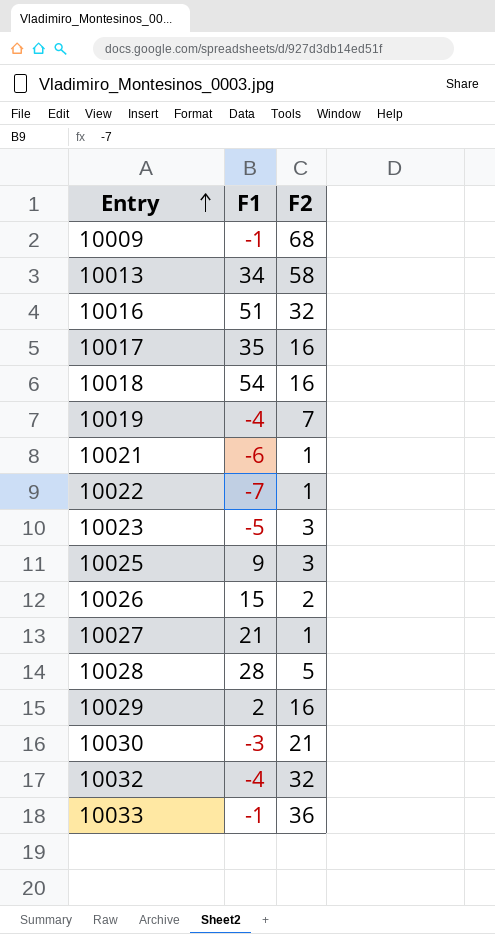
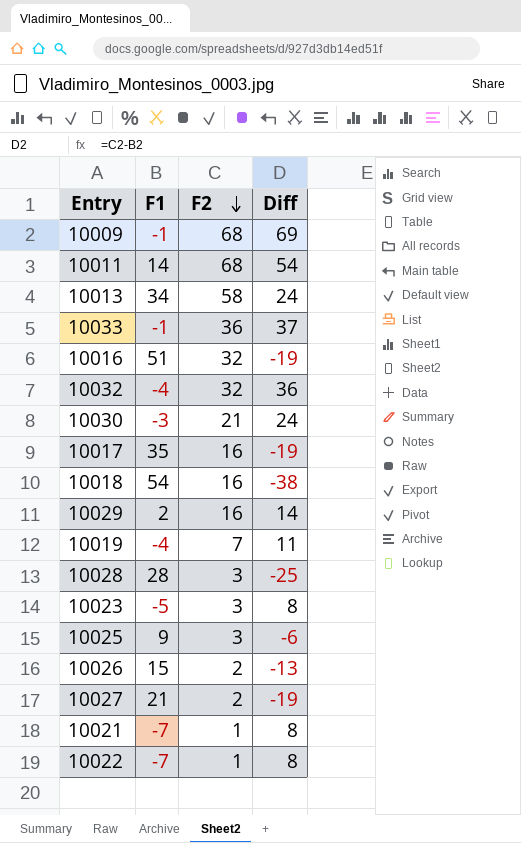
row order: Entry ascending -> F2 descending
column Diff | formula: none -> [F2] - [F1]
row 10011: none -> 14 | 68 | 54
10028 | F2: 5 -> 3
10027 | F2: 1 -> 2
10021 | F1: -6 -> -7

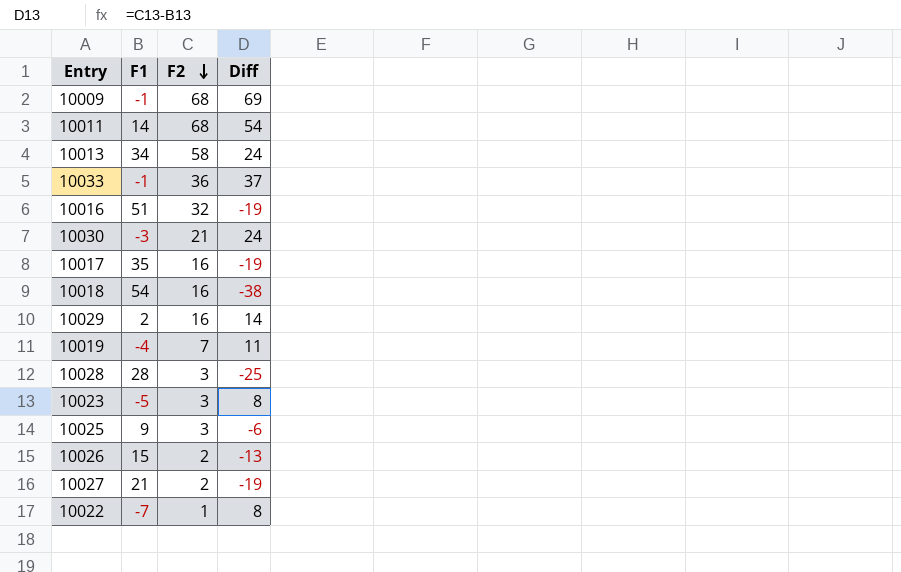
row 10032: -4 | 32 | 36 -> none
row 10021: -7 | 1 | 8 -> none

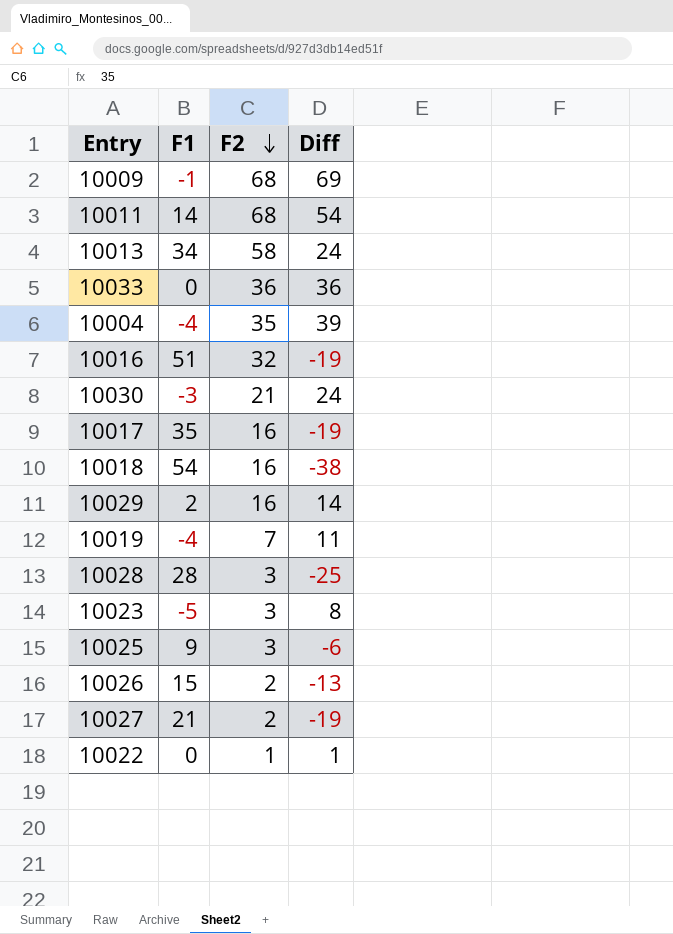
10033 | F1: -1 -> 0
10033 | Diff: 37 -> 36
row 10004: none -> -4 | 35 | 39
10022 | F1: -7 -> 0
10022 | Diff: 8 -> 1

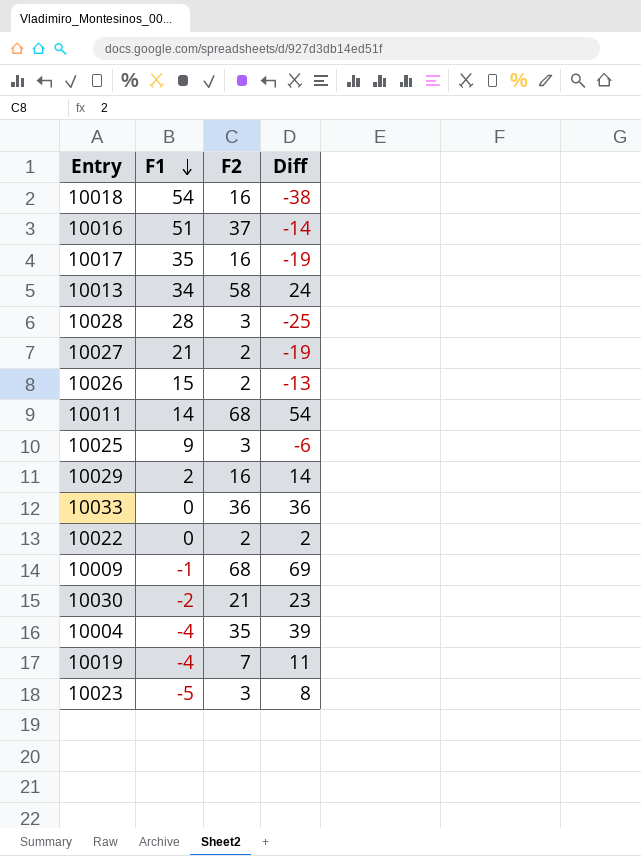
row order: F2 descending -> F1 descending
10016 | F2: 32 -> 37
10016 | Diff: -19 -> -14
10022 | F2: 1 -> 2
10022 | Diff: 1 -> 2
10030 | F1: -3 -> -2
10030 | Diff: 24 -> 23

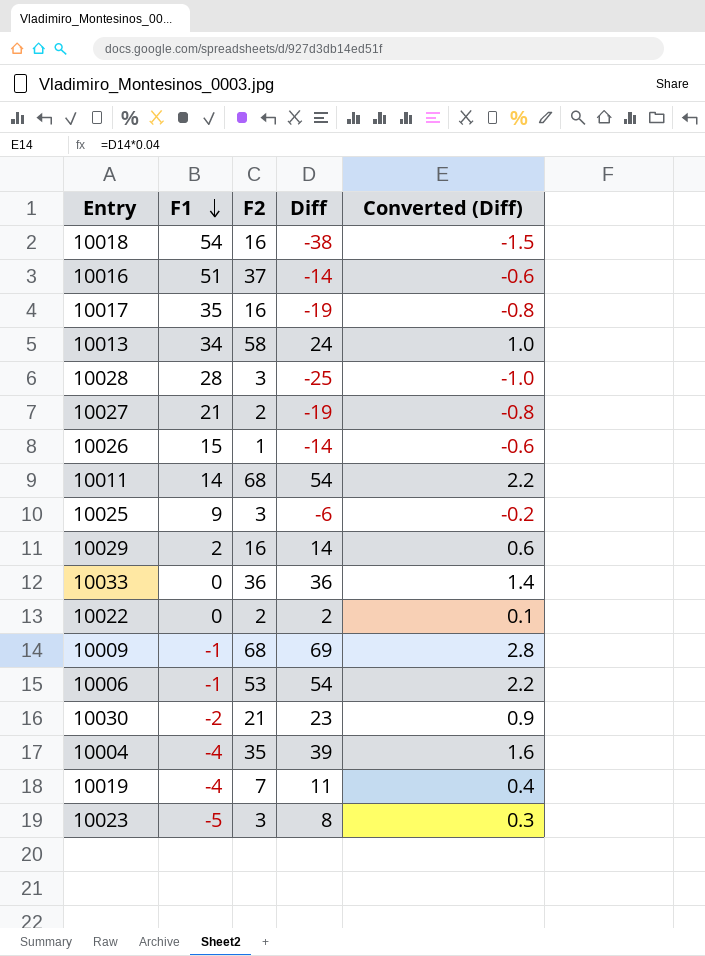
column Converted (Diff) | formula: none -> [Diff] * 0.04
10026 | F2: 2 -> 1
10026 | Diff: -13 -> -14
row 10006: none -> -1 | 53 | 54 | 2.2

